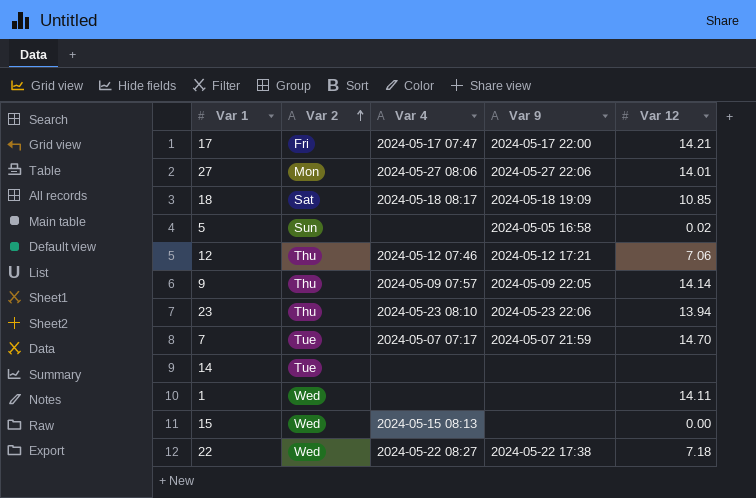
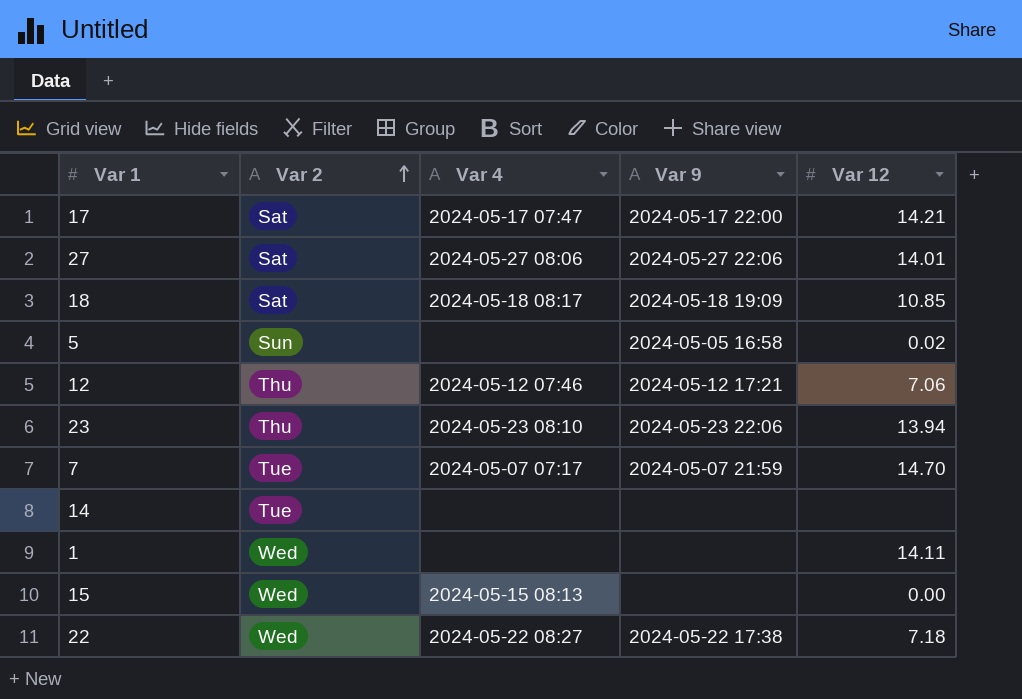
row 9: Thu | 2024-05-09 07:57 | 2024-05-09 22:05 | 14.14 -> none
17 | Var 2: Fri -> Sat
27 | Var 2: Mon -> Sat

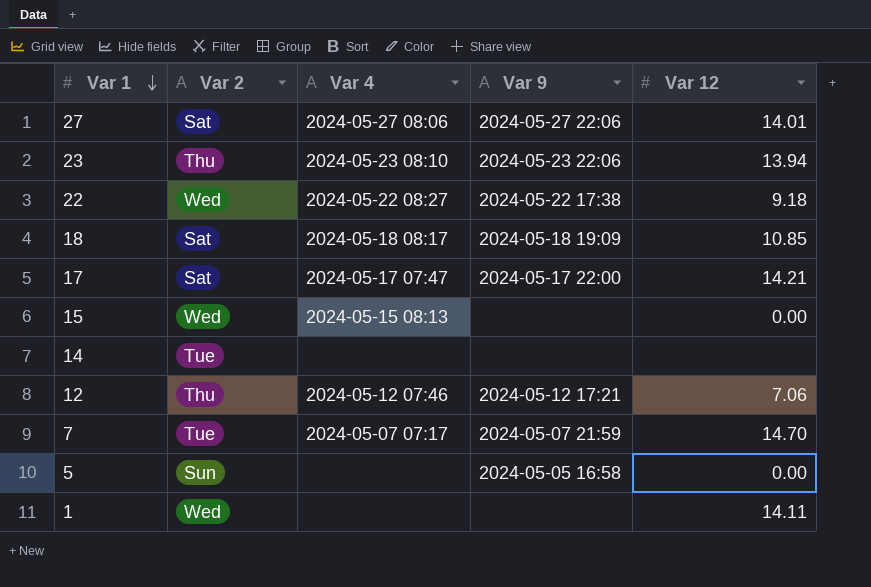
row order: Var 2 ascending -> Var 1 descending
22 | Var 12: 7.18 -> 9.18
5 | Var 12: 0.02 -> 0.00

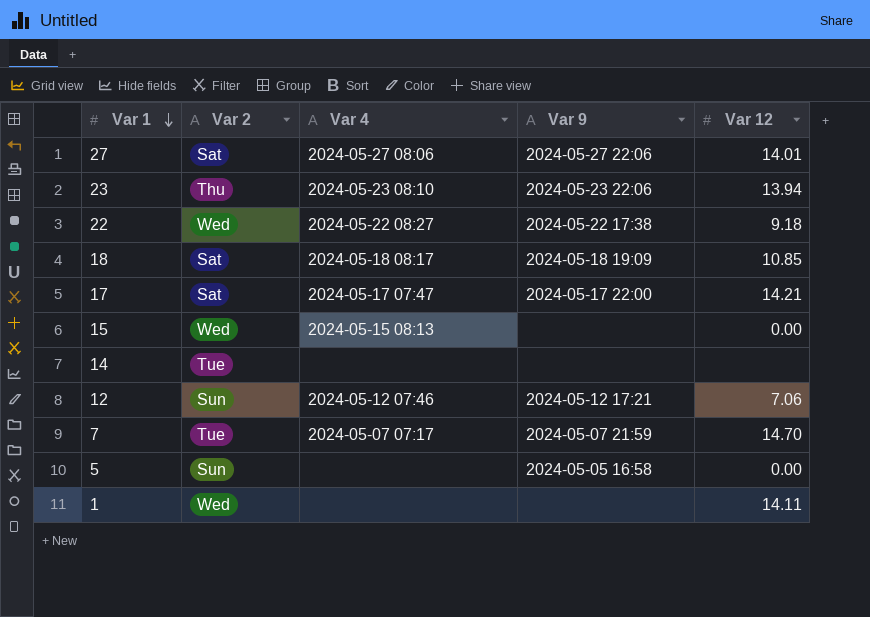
12 | Var 2: Thu -> Sun

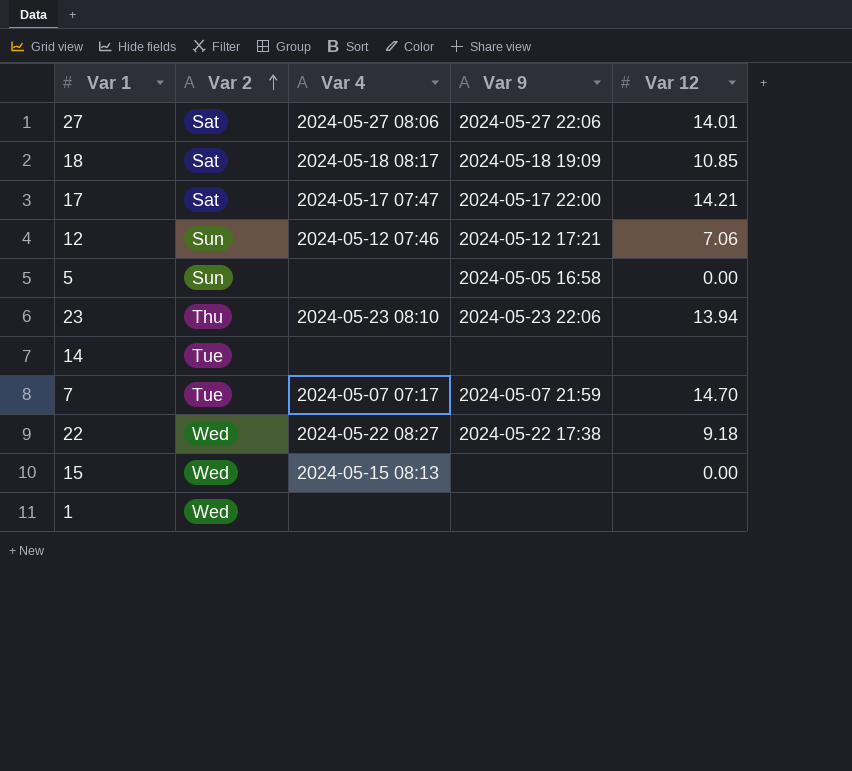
row order: Var 1 descending -> Var 2 ascending
1 | Var 12: 14.11 -> none

